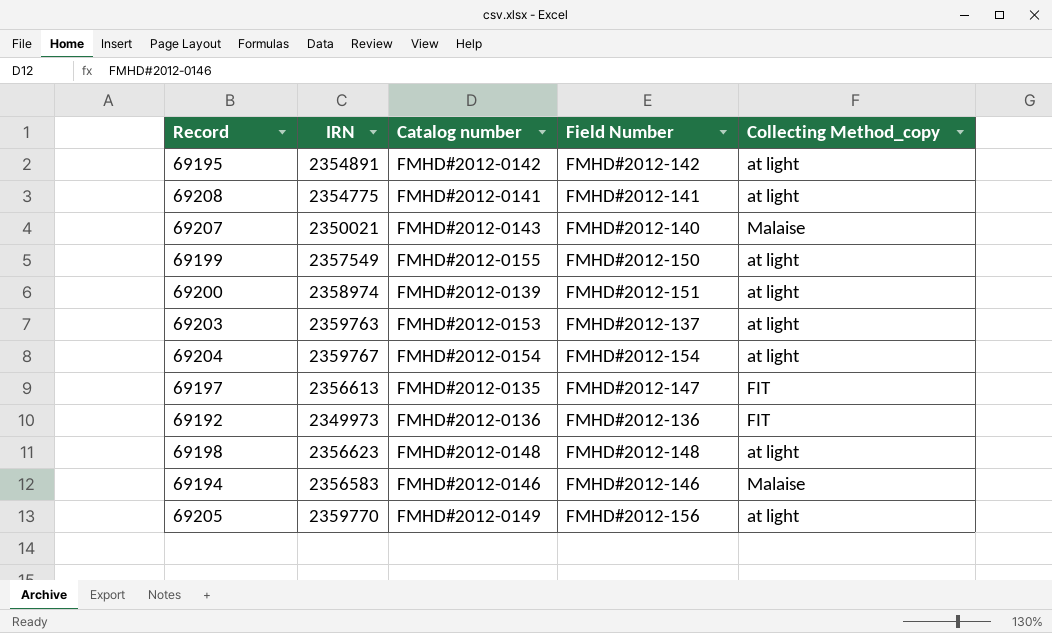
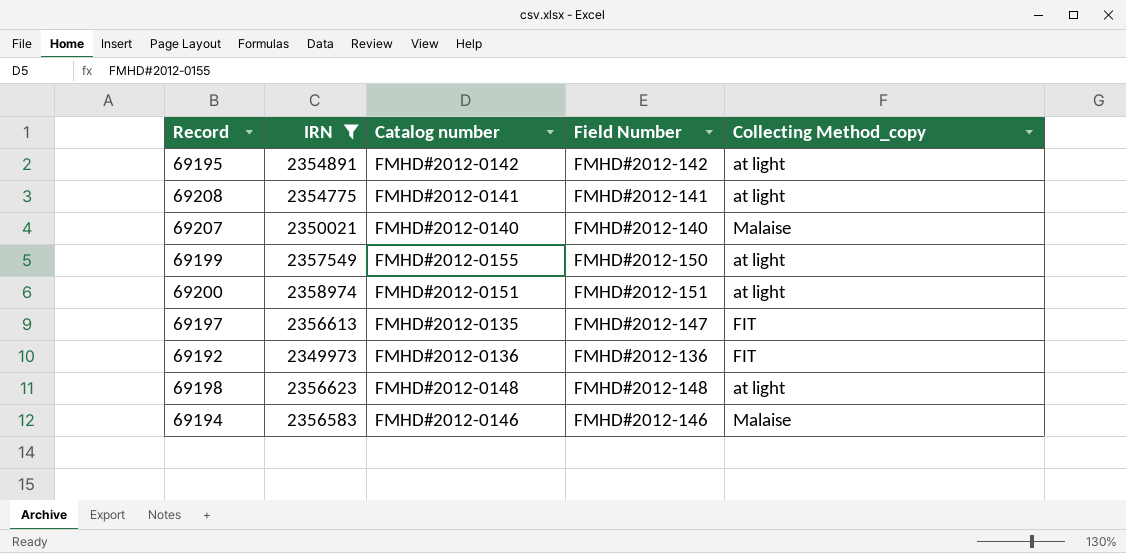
filter: none -> IRN <= 2358974
69207 | Catalog number: FMHD#2012-0143 -> FMHD#2012-0140
69200 | Catalog number: FMHD#2012-0139 -> FMHD#2012-0151

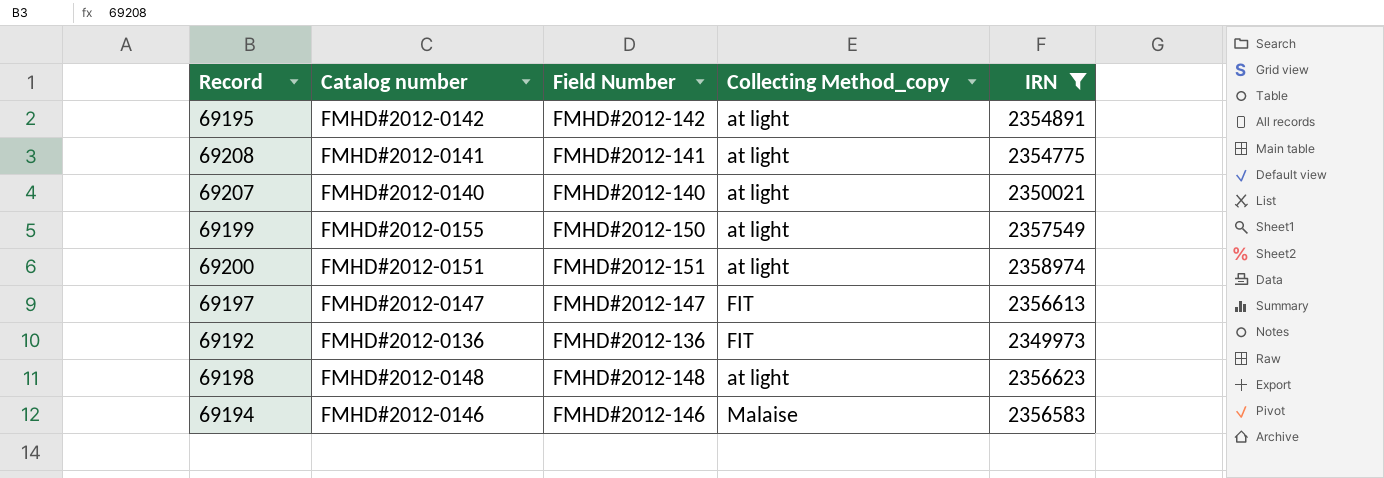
column IRN | position: 2 -> 5
69207 | Collecting Method_copy: Malaise -> at light
69197 | Catalog number: FMHD#2012-0135 -> FMHD#2012-0147

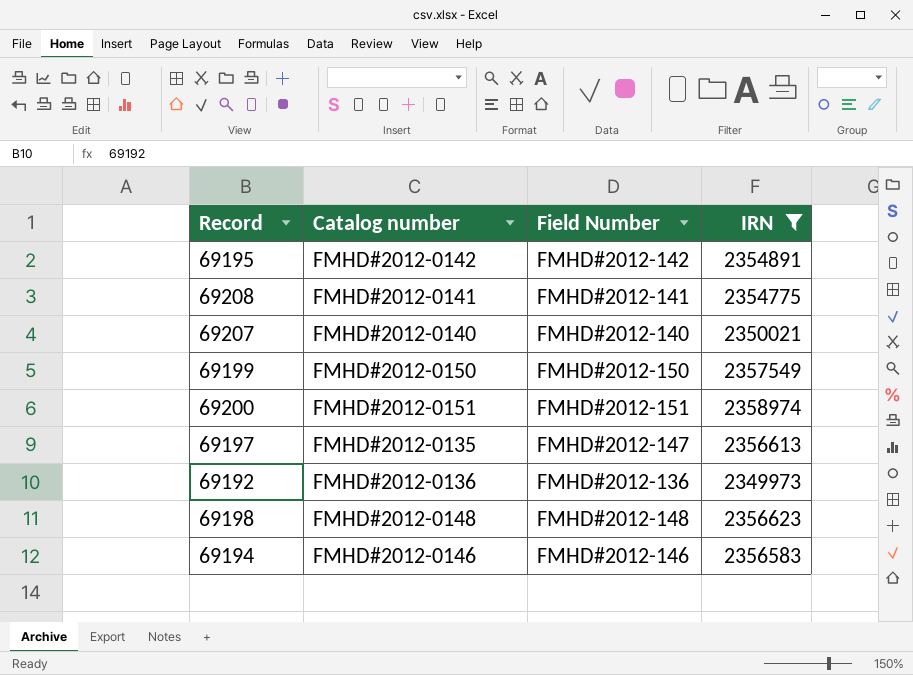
column Collecting Method_copy | position: 4 -> none
69199 | Catalog number: FMHD#2012-0155 -> FMHD#2012-0150
69197 | Catalog number: FMHD#2012-0147 -> FMHD#2012-0135

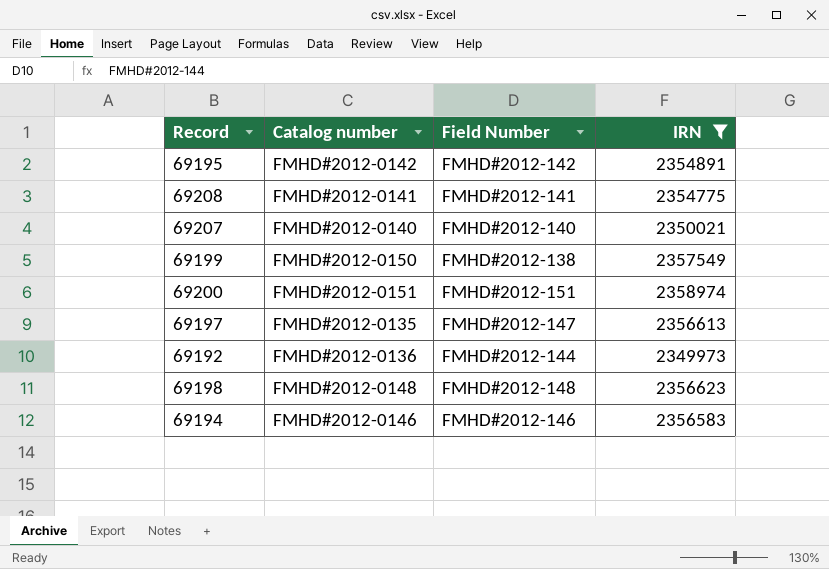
69199 | Field Number: FMHD#2012-150 -> FMHD#2012-138
69192 | Field Number: FMHD#2012-136 -> FMHD#2012-144

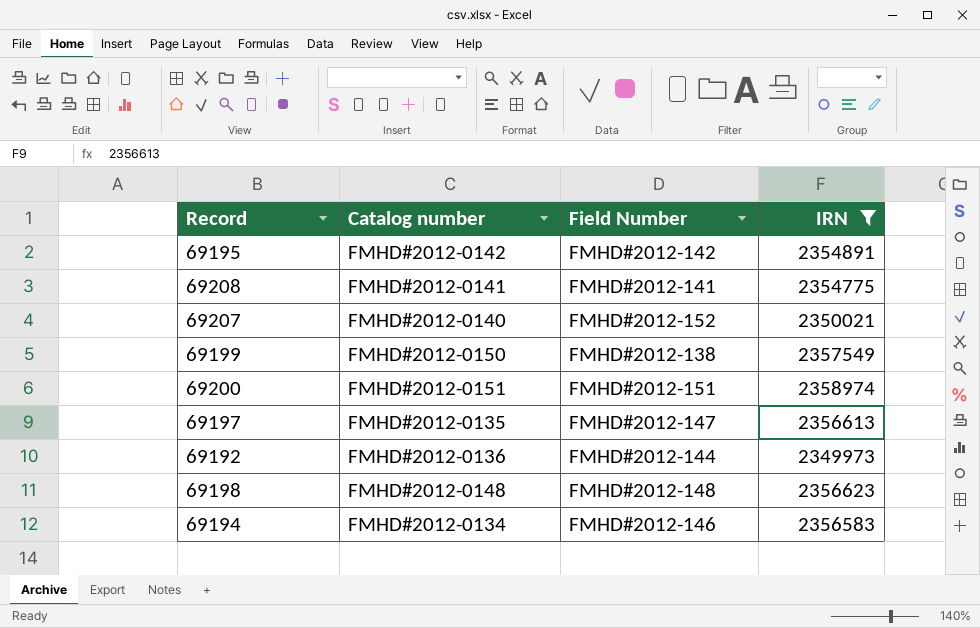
69207 | Field Number: FMHD#2012-140 -> FMHD#2012-152
69194 | Catalog number: FMHD#2012-0146 -> FMHD#2012-0134

